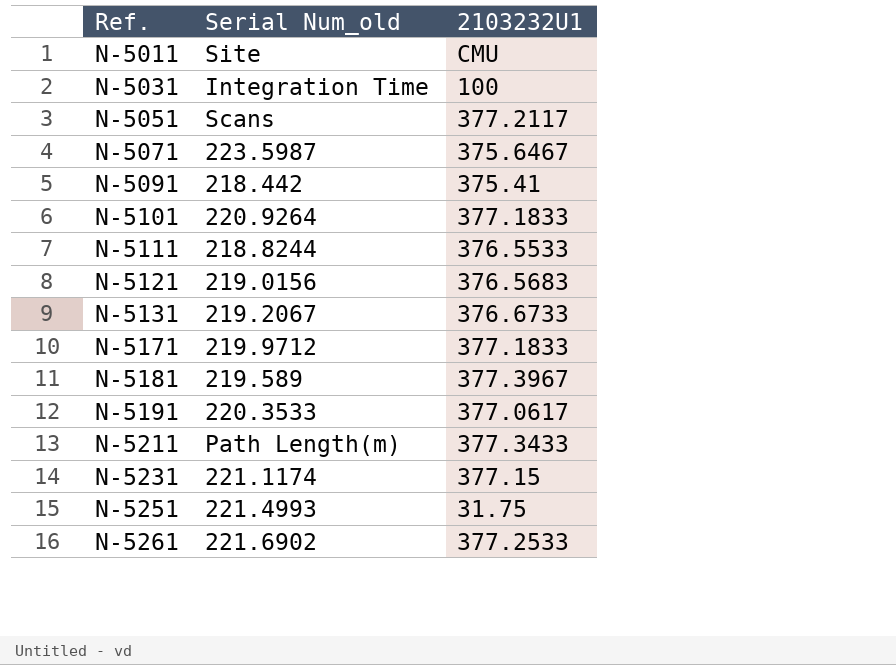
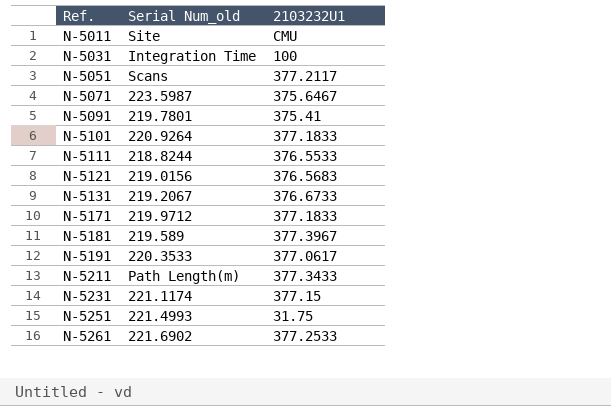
N-5091 | Serial Num_old: 218.442 -> 219.7801

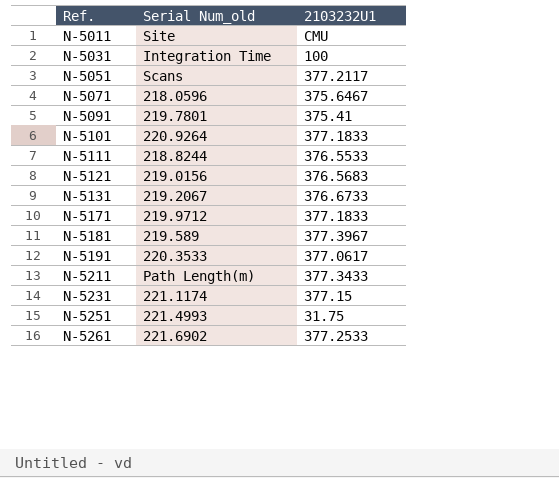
N-5071 | Serial Num_old: 223.5987 -> 218.0596

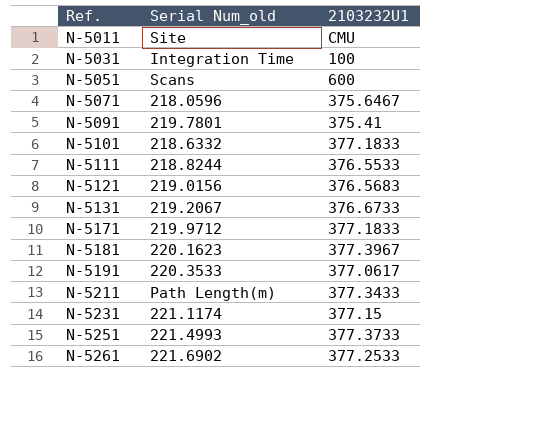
N-5051 | 2103232U1: 377.2117 -> 600
N-5101 | Serial Num_old: 220.9264 -> 218.6332
N-5181 | Serial Num_old: 219.589 -> 220.1623
N-5251 | 2103232U1: 31.75 -> 377.3733

